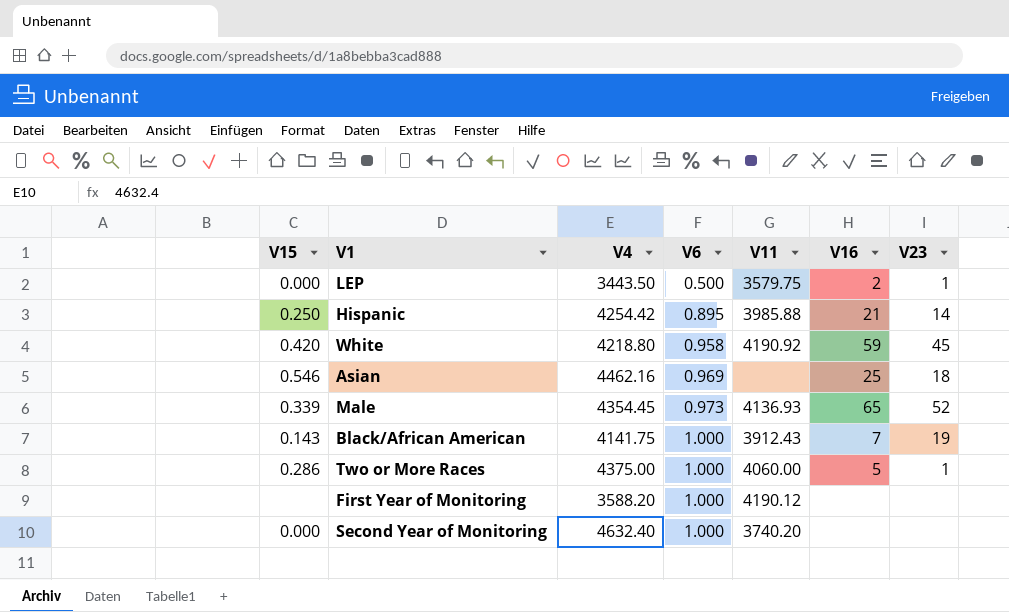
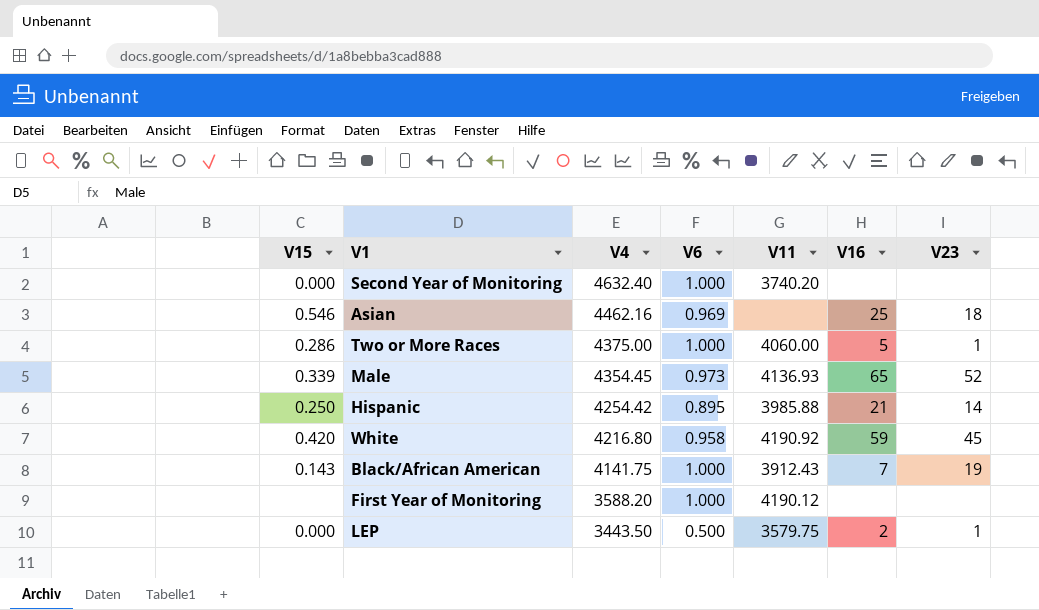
row order: V6 ascending -> V4 descending
White | V4: 4218.80 -> 4216.80

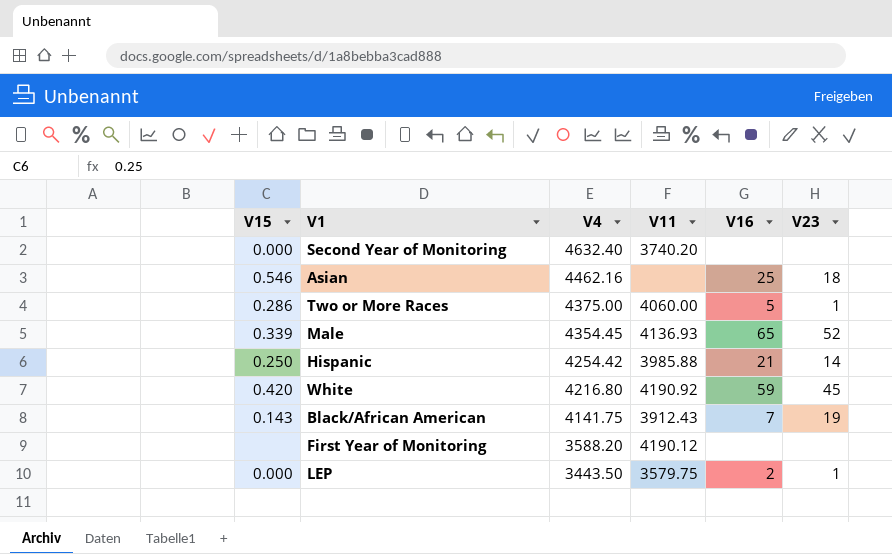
column V6 | position: 4 -> none

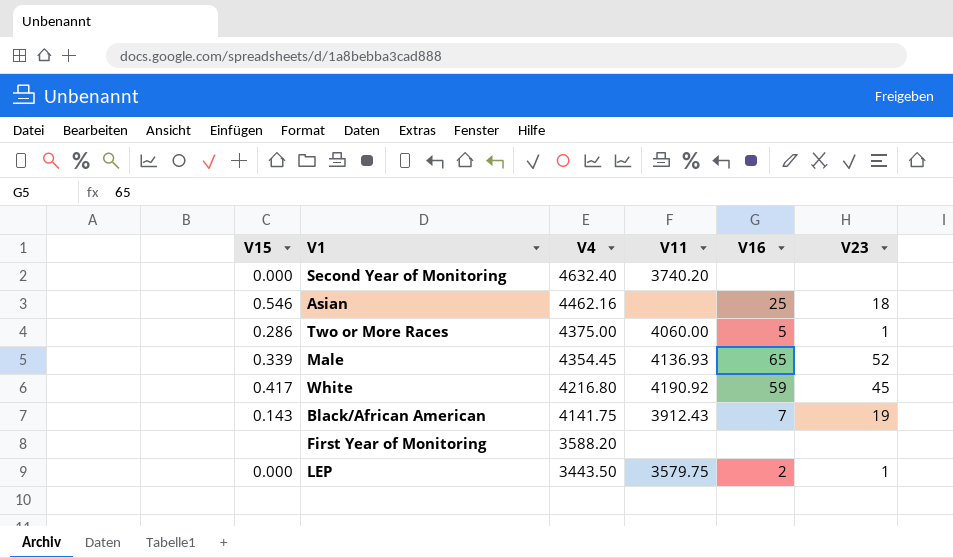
row Hispanic: 0.250 | 4254.42 | 3985.88 | 21 | 14 -> none
White | V15: 0.420 -> 0.417
First Year of Monitoring | V11: 4190.12 -> none

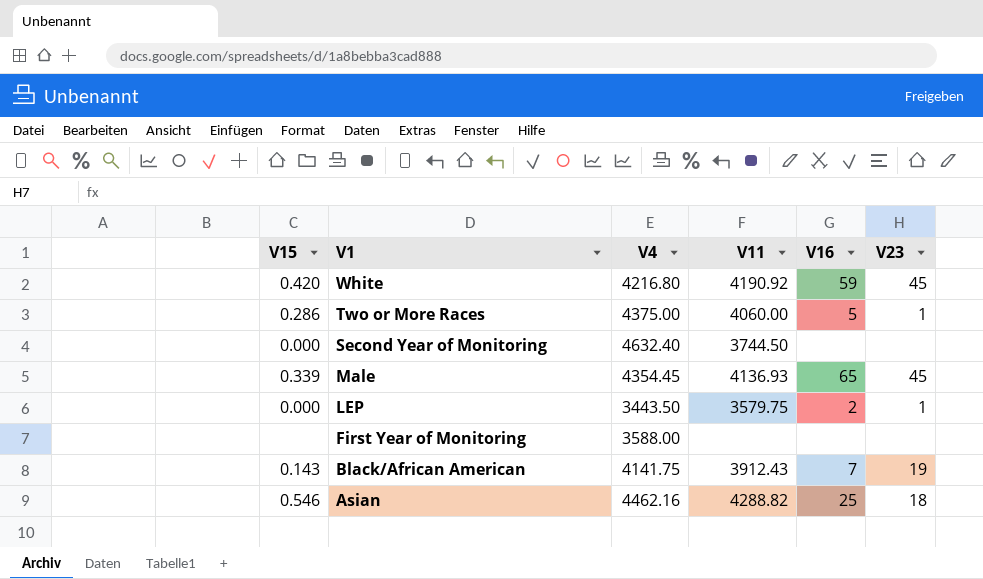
row order: V4 descending -> V1 descending
White | V15: 0.417 -> 0.420
Second Year of Monitoring | V11: 3740.20 -> 3744.50
Male | V23: 52 -> 45
First Year of Monitoring | V4: 3588.20 -> 3588.00
Asian | V11: none -> 4288.82

